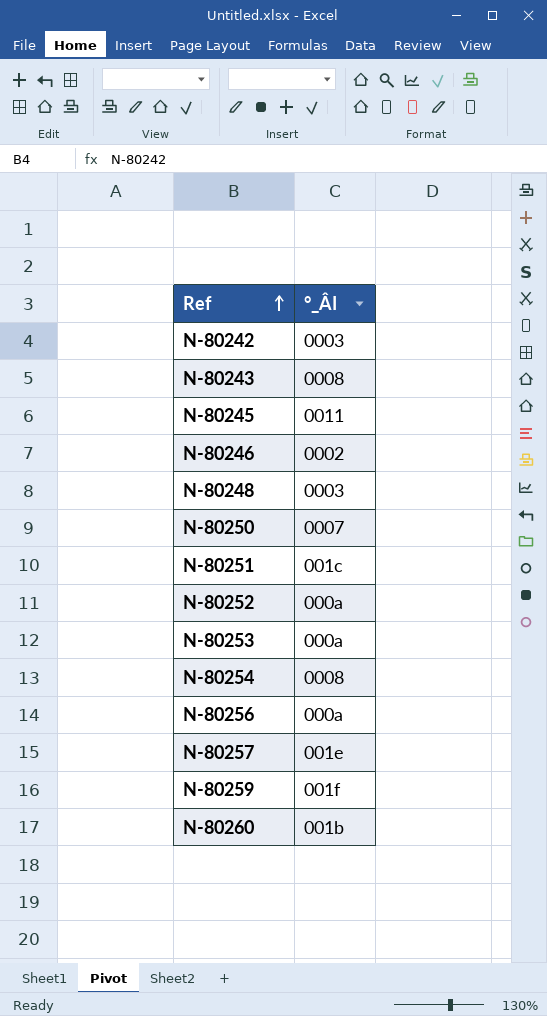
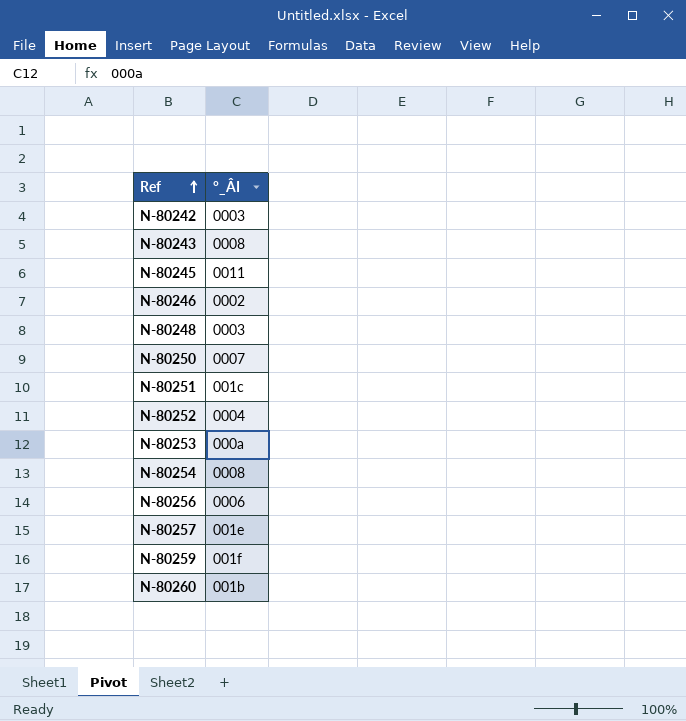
N-80252 | °_ÂI: 000a -> 0004
N-80256 | °_ÂI: 000a -> 0006

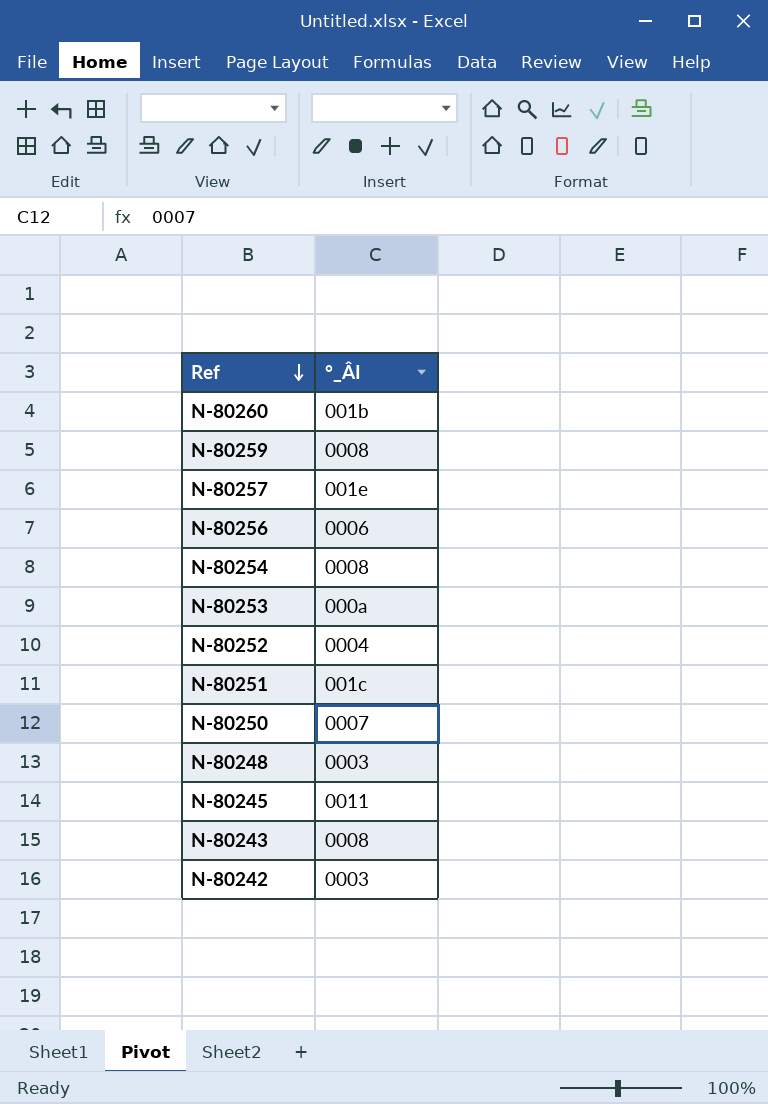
row order: Ref ascending -> Ref descending
row N-80246: 0002 -> none
N-80259 | °_ÂI: 001f -> 0008

